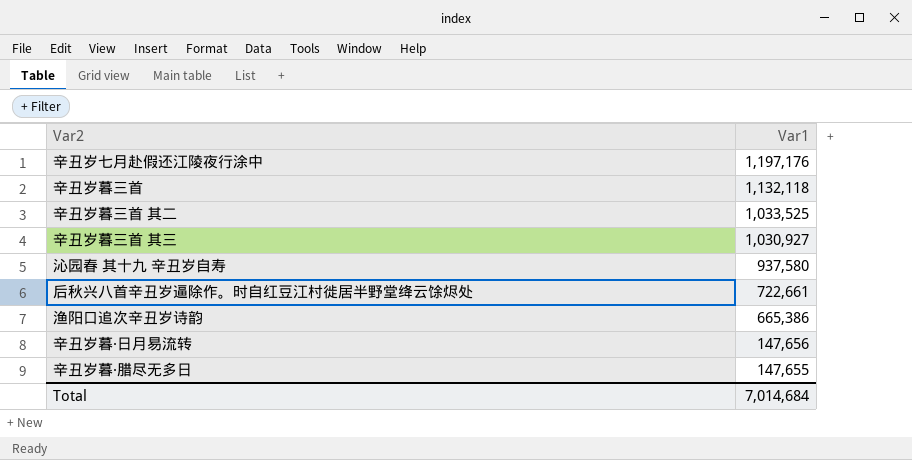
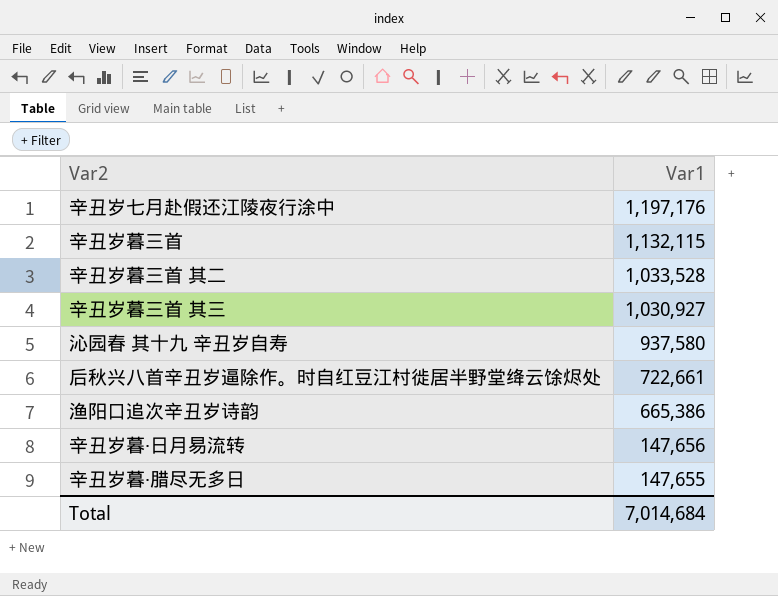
辛丑岁暮三首 | Var1: 1,132,118 -> 1,132,115
辛丑岁暮三首 其二 | Var1: 1,033,525 -> 1,033,528

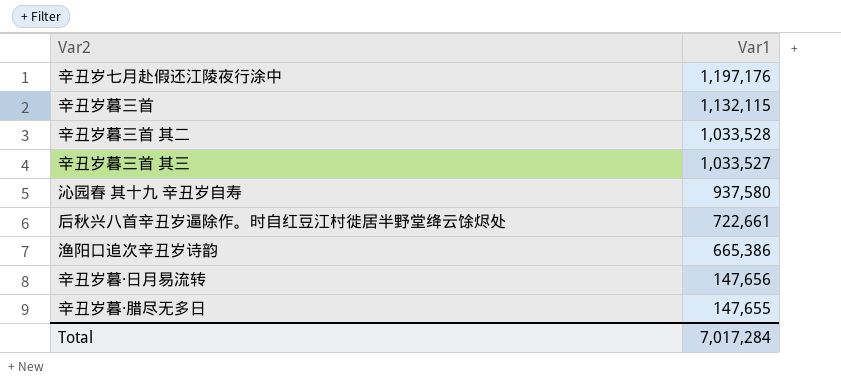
辛丑岁暮三首 其三 | Var1: 1,030,927 -> 1,033,527
Total | Var1: 7,014,684 -> 7,017,284

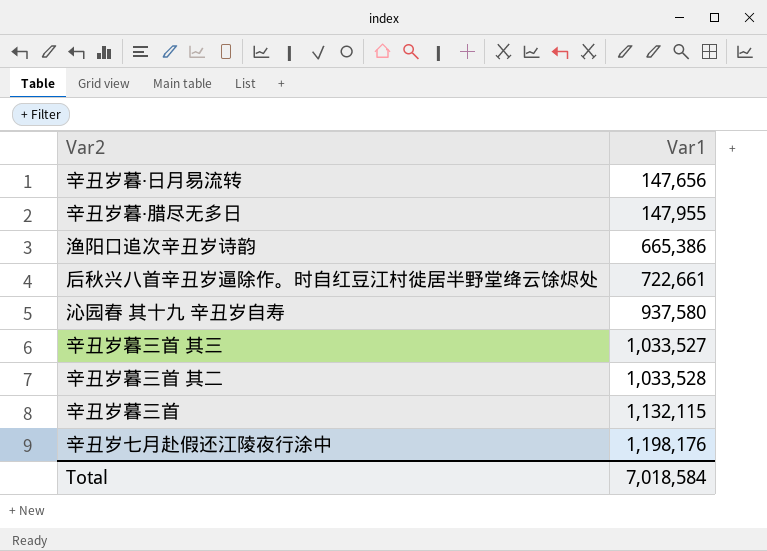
row order: Var1 descending -> Var1 ascending
辛丑岁暮·腊尽无多日 | Var1: 147,655 -> 147,955
辛丑岁七月赴假还江陵夜行涂中 | Var1: 1,197,176 -> 1,198,176
Total | Var1: 7,017,284 -> 7,018,584

